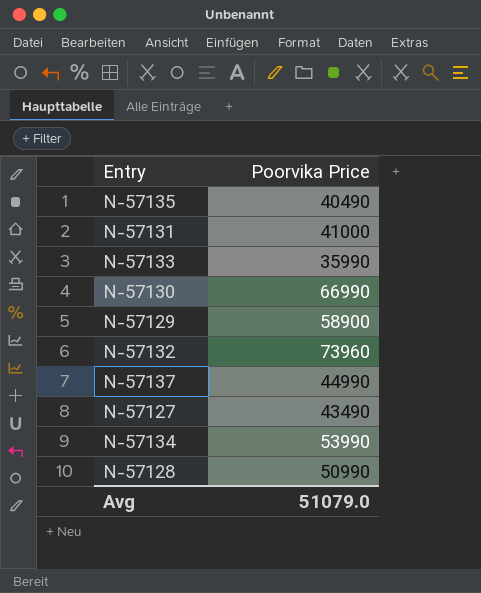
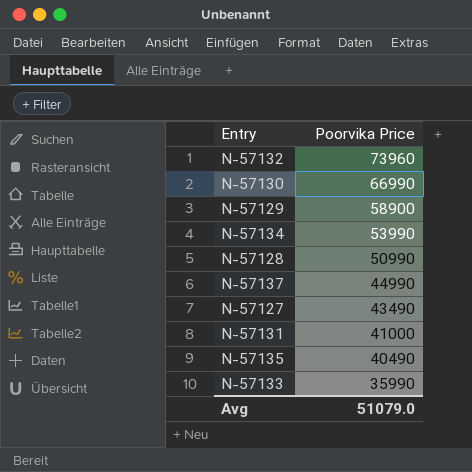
row order: none -> Poorvika Price descending

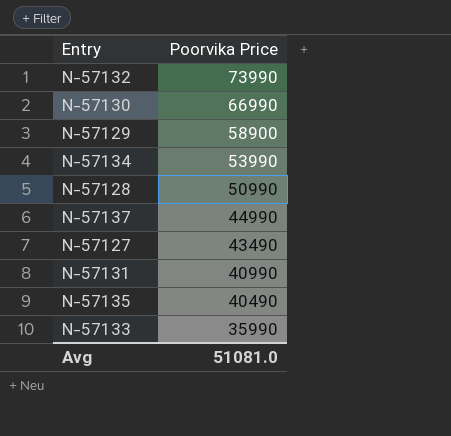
N-57132 | Poorvika Price: 73960 -> 73990
N-57131 | Poorvika Price: 41000 -> 40990
Avg | Poorvika Price: 51079.0 -> 51081.0

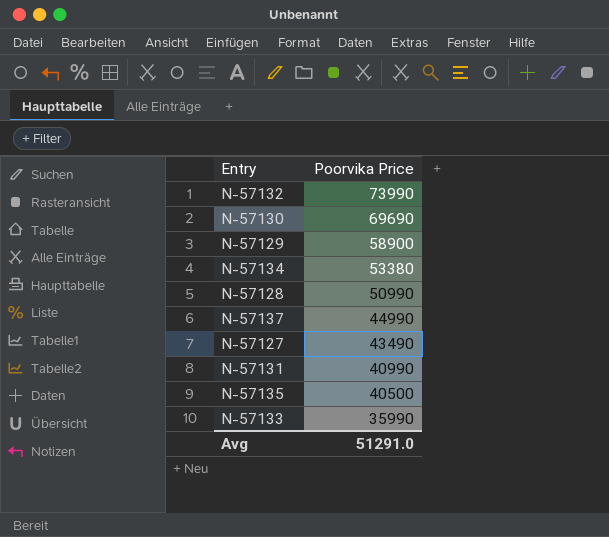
N-57130 | Poorvika Price: 66990 -> 69690
N-57134 | Poorvika Price: 53990 -> 53380
N-57135 | Poorvika Price: 40490 -> 40500
Avg | Poorvika Price: 51081.0 -> 51291.0

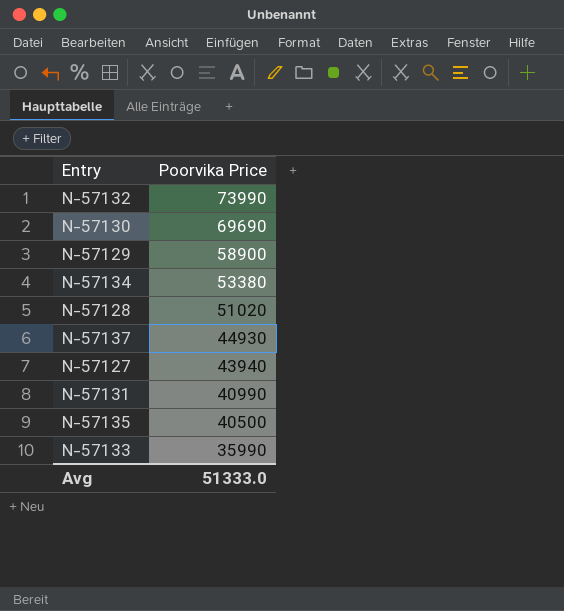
N-57128 | Poorvika Price: 50990 -> 51020
N-57137 | Poorvika Price: 44990 -> 44930
N-57127 | Poorvika Price: 43490 -> 43940
Avg | Poorvika Price: 51291.0 -> 51333.0

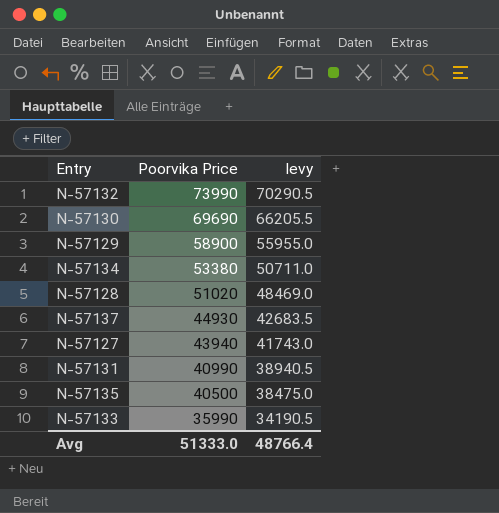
column levy | formula: none -> [Poorvika Price] * 0.95

